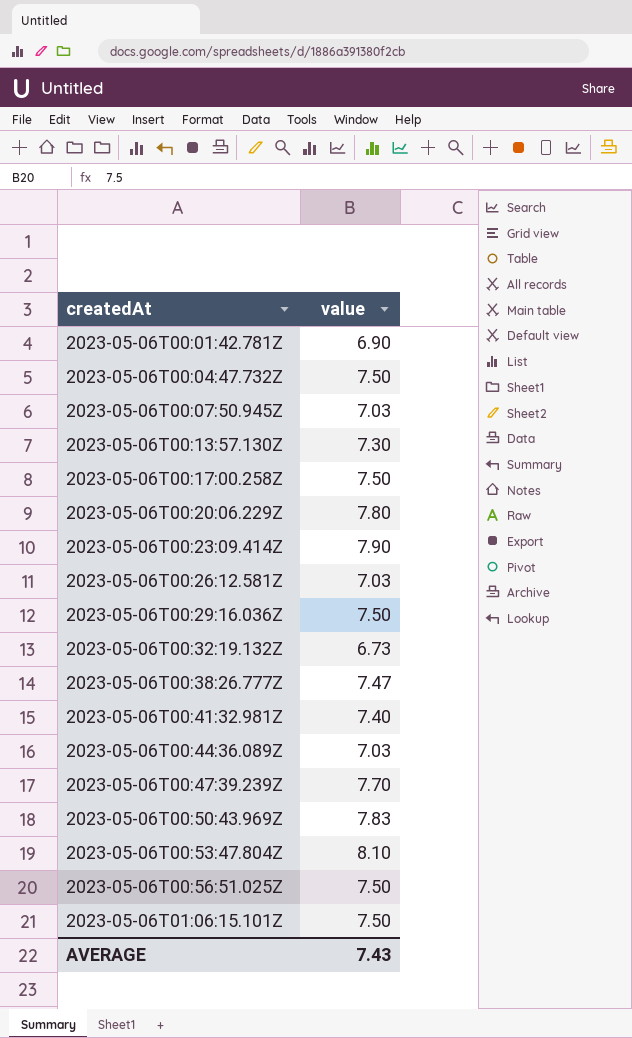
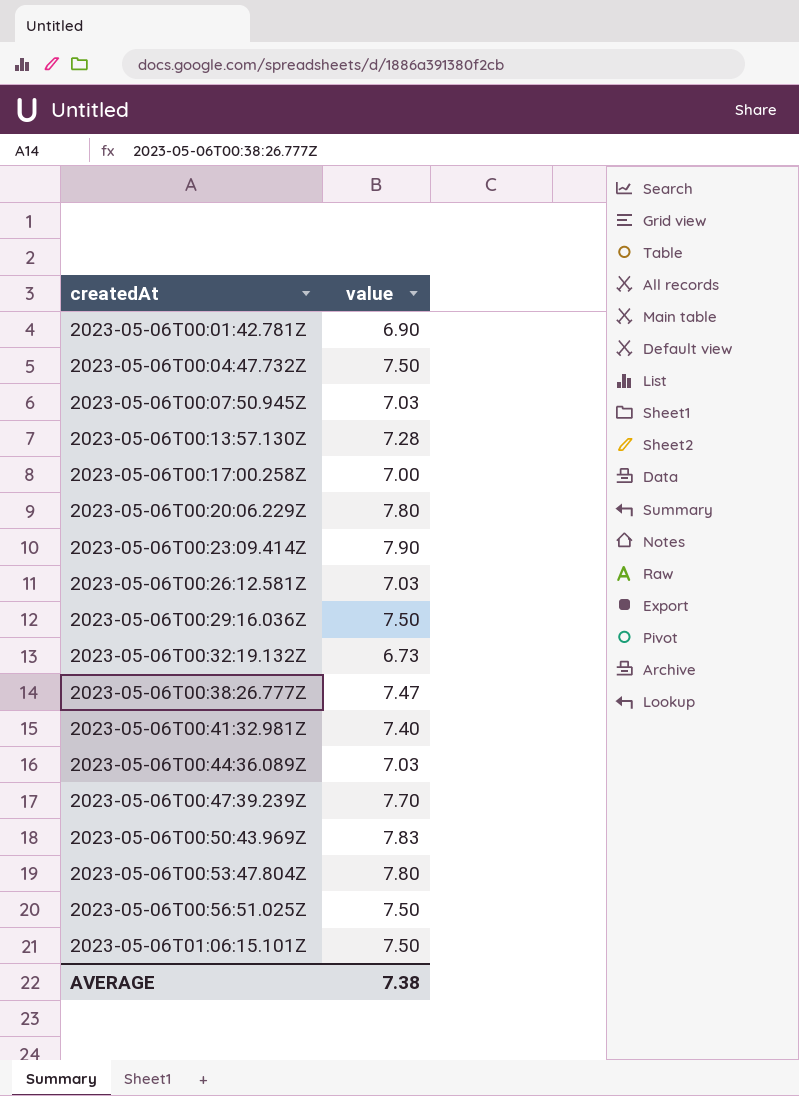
2023-05-06T00:13:57.130Z | value: 7.30 -> 7.28
2023-05-06T00:17:00.258Z | value: 7.50 -> 7.00
2023-05-06T00:53:47.804Z | value: 8.10 -> 7.80
AVERAGE | value: 7.43 -> 7.38

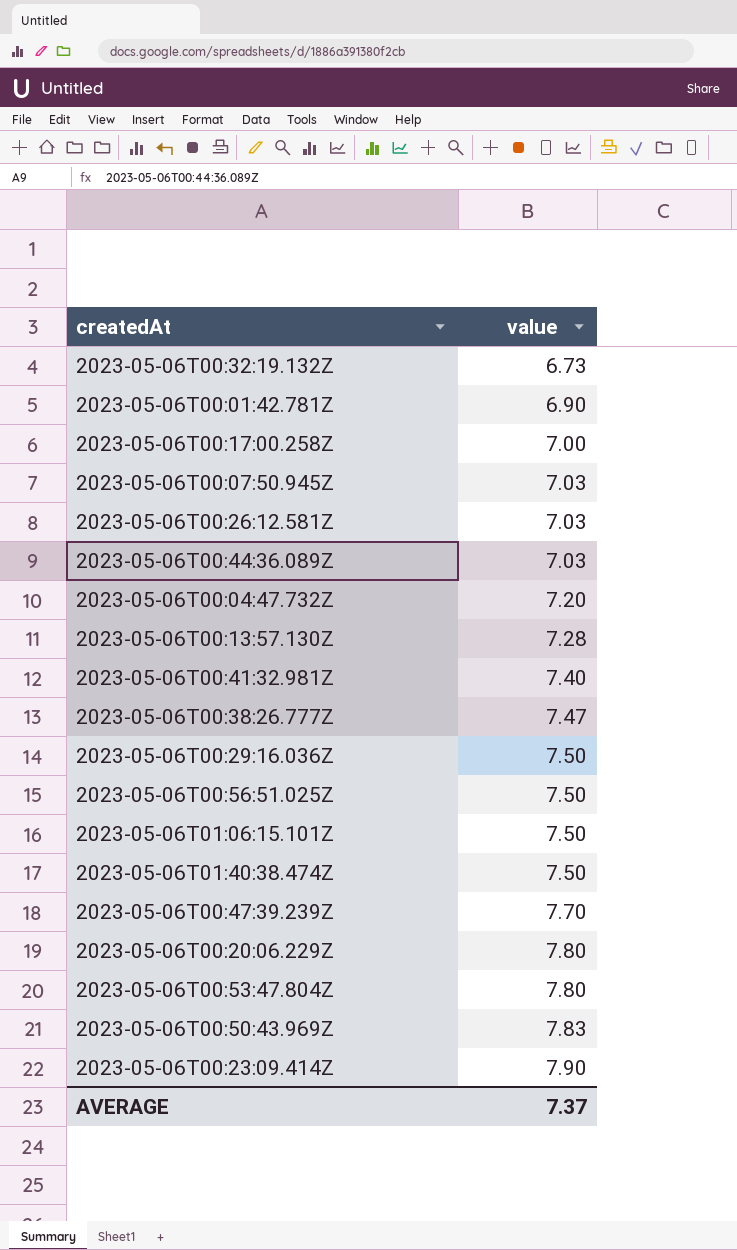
row order: createdAt ascending -> value ascending
2023-05-06T00:04:47.732Z | value: 7.50 -> 7.20
row 2023-05-06T01:40:38.474Z: none -> 7.50
AVERAGE | value: 7.38 -> 7.37

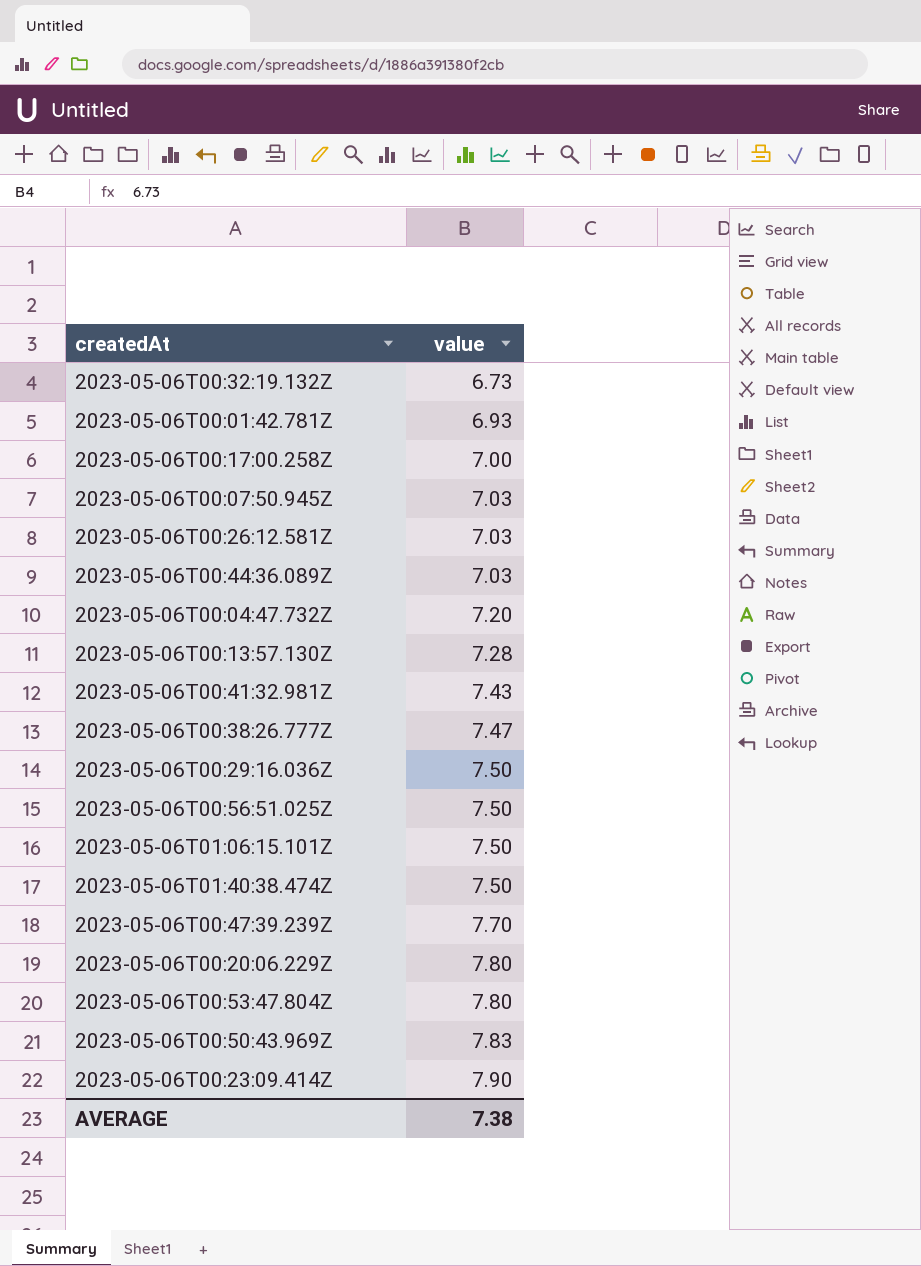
2023-05-06T00:01:42.781Z | value: 6.90 -> 6.93
2023-05-06T00:41:32.981Z | value: 7.40 -> 7.43
AVERAGE | value: 7.37 -> 7.38

